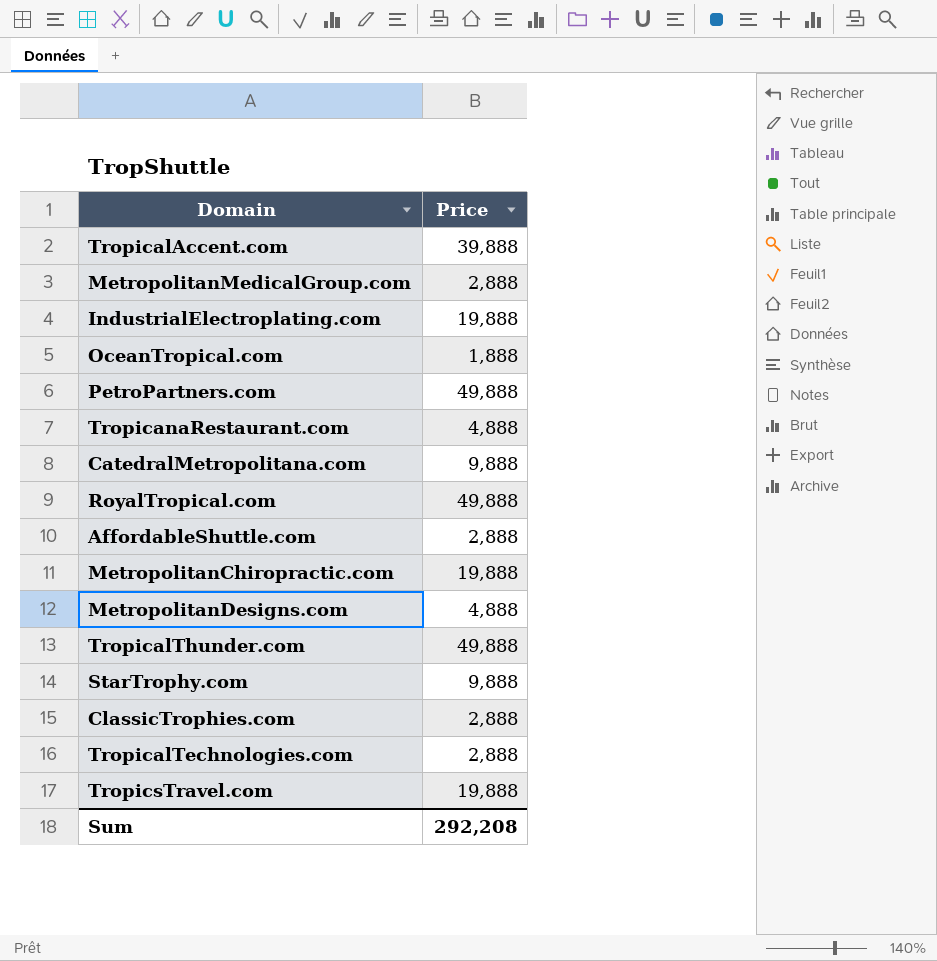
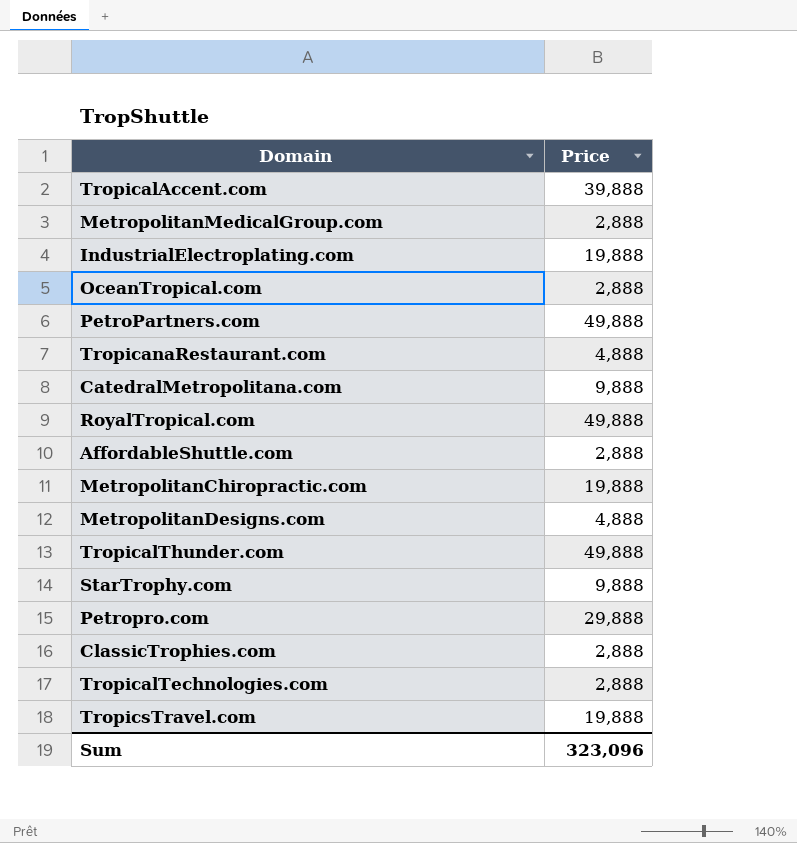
OceanTropical.com | Price: 1,888 -> 2,888
row Petropro.com: none -> 29,888
Sum | Price: 292,208 -> 323,096

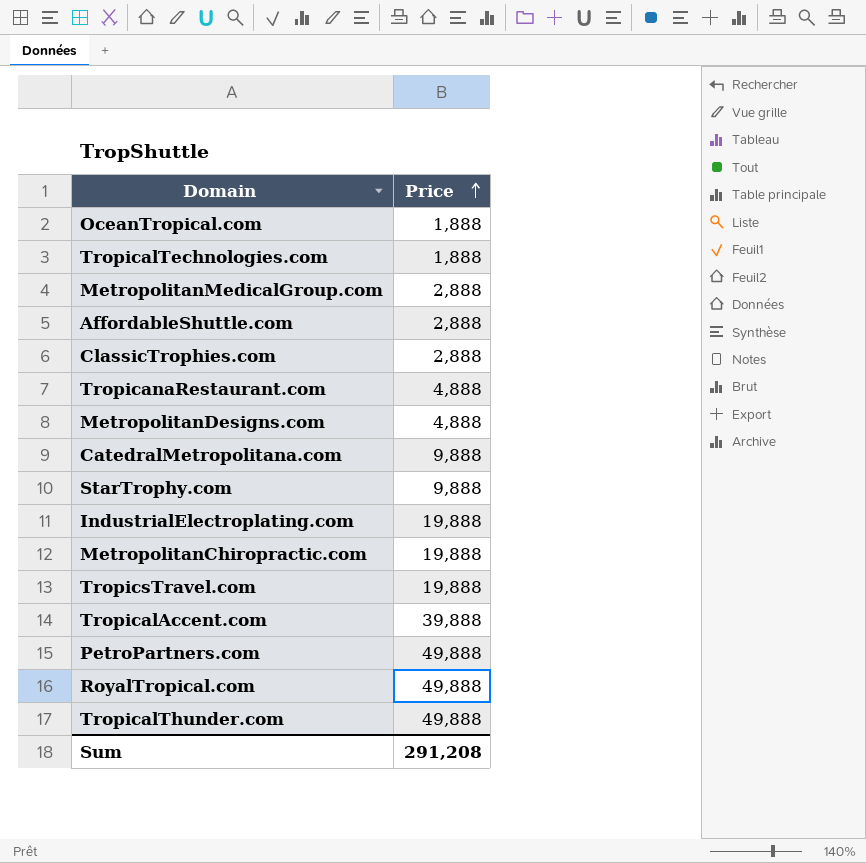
row order: none -> Price ascending
row Petropro.com: 29,888 -> none
OceanTropical.com | Price: 2,888 -> 1,888
TropicalTechnologies.com | Price: 2,888 -> 1,888
Sum | Price: 323,096 -> 291,208

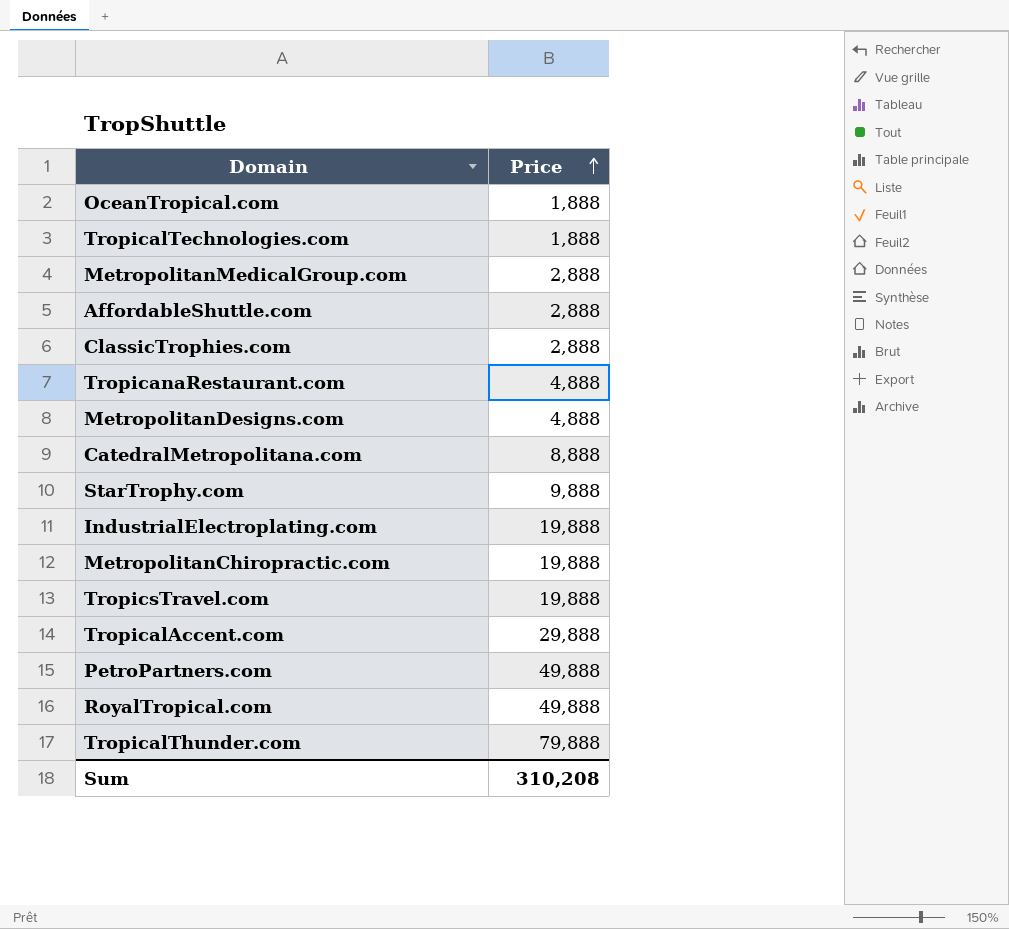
CatedralMetropolitana.com | Price: 9,888 -> 8,888
TropicalAccent.com | Price: 39,888 -> 29,888
TropicalThunder.com | Price: 49,888 -> 79,888
Sum | Price: 291,208 -> 310,208

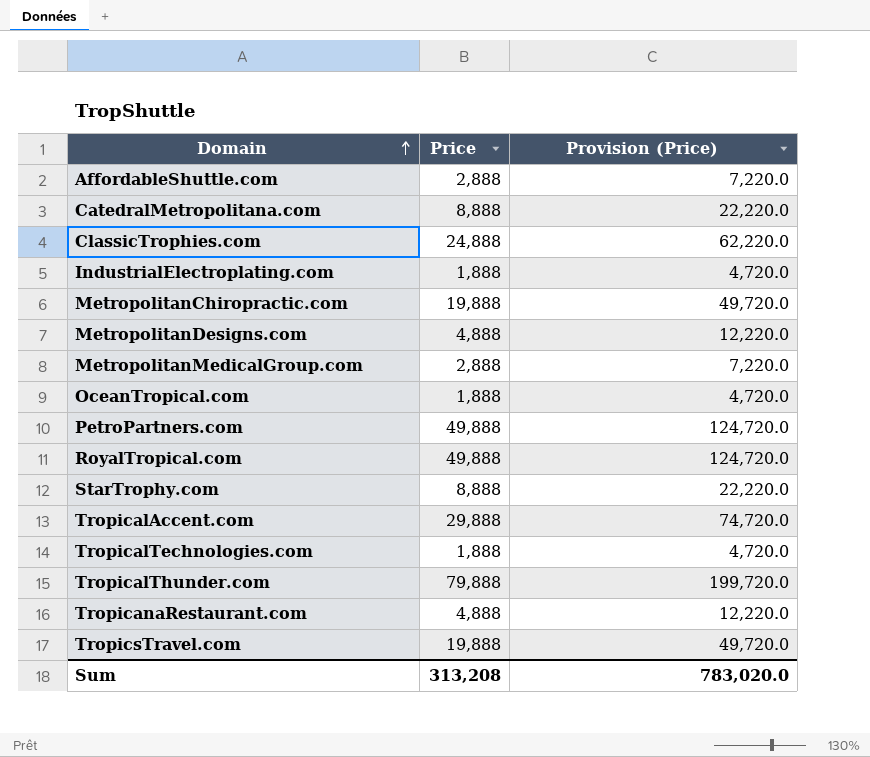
row order: Price ascending -> Domain ascending
column Provision (Price) | formula: none -> [Price] * 2.5
ClassicTrophies.com | Price: 2,888 -> 24,888
IndustrialElectroplating.com | Price: 19,888 -> 1,888
StarTrophy.com | Price: 9,888 -> 8,888
Sum | Price: 310,208 -> 313,208

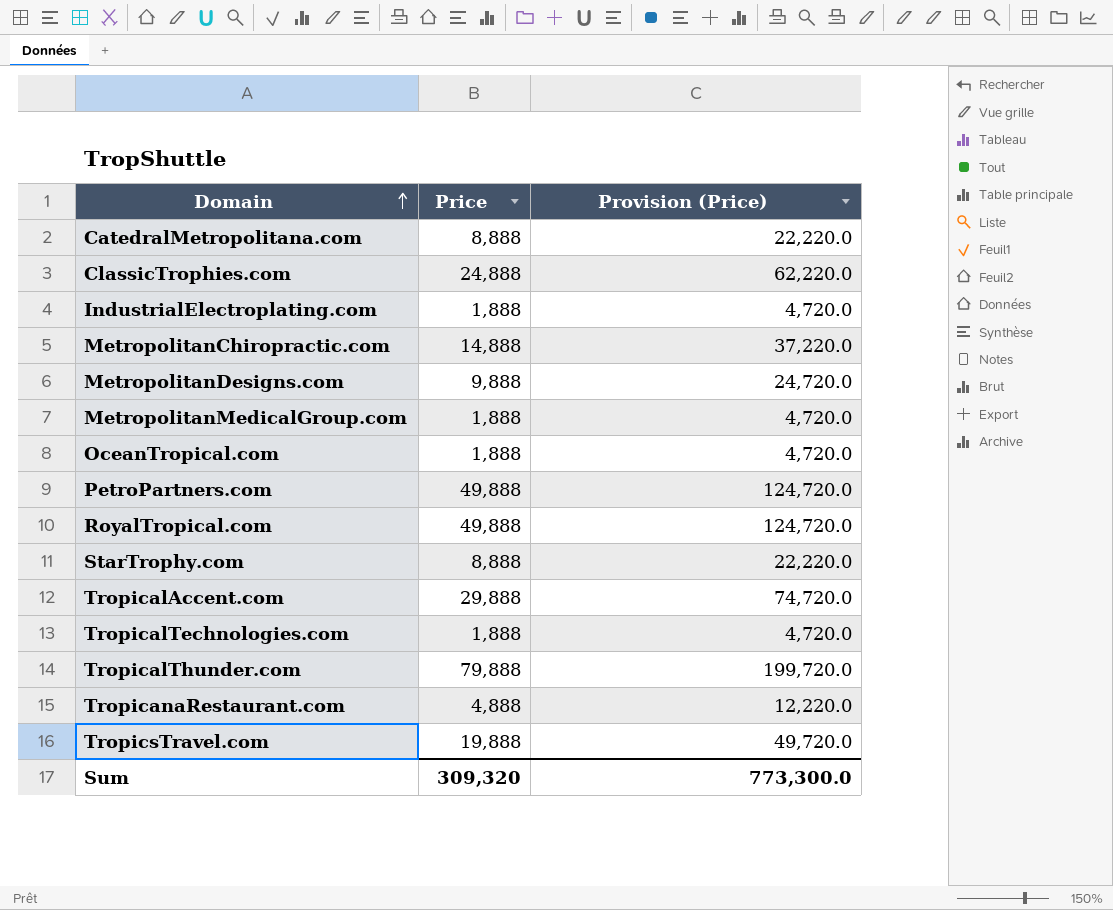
row AffordableShuttle.com: 2,888 | 7,220.0 -> none
MetropolitanChiropractic.com | Price: 19,888 -> 14,888
MetropolitanChiropractic.com | Provision (Price): 49,720.0 -> 37,220.0
MetropolitanDesigns.com | Price: 4,888 -> 9,888
MetropolitanDesigns.com | Provision (Price): 12,220.0 -> 24,720.0
MetropolitanMedicalGroup.com | Price: 2,888 -> 1,888
MetropolitanMedicalGroup.com | Provision (Price): 7,220.0 -> 4,720.0
Sum | Price: 313,208 -> 309,320
Sum | Provision (Price): 783,020.0 -> 773,300.0

